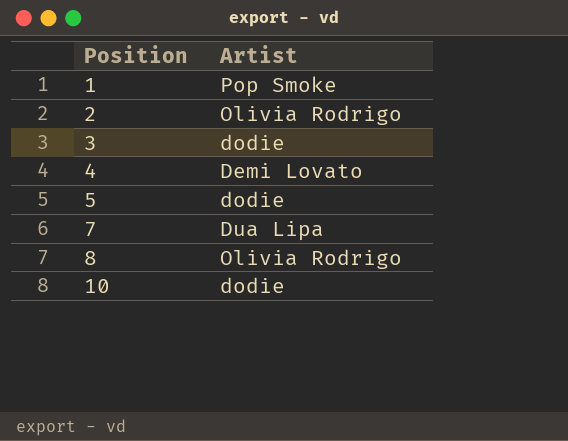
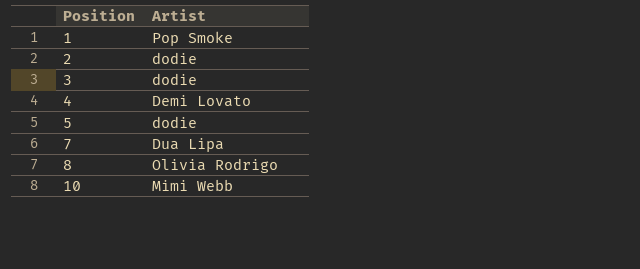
2 | Artist: Olivia Rodrigo -> dodie
10 | Artist: dodie -> Mimi Webb

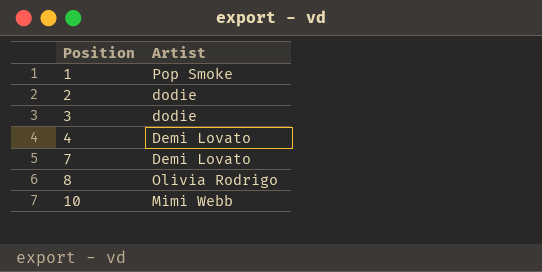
row 5: dodie -> none
7 | Artist: Dua Lipa -> Demi Lovato

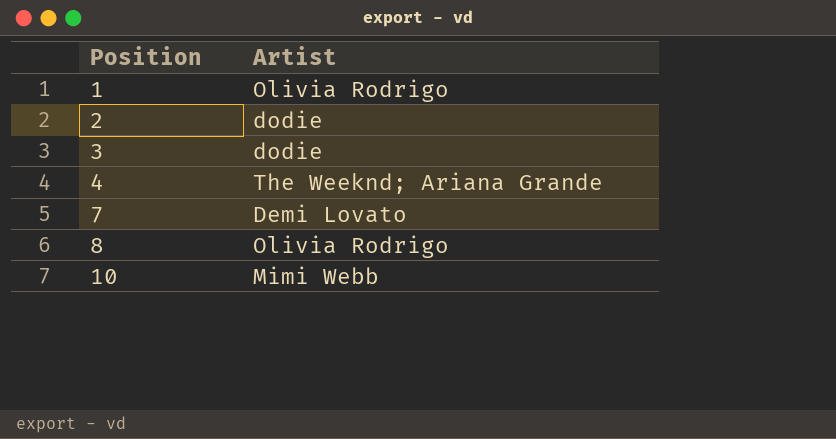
1 | Artist: Pop Smoke -> Olivia Rodrigo
4 | Artist: Demi Lovato -> The Weeknd; Ariana Grande

